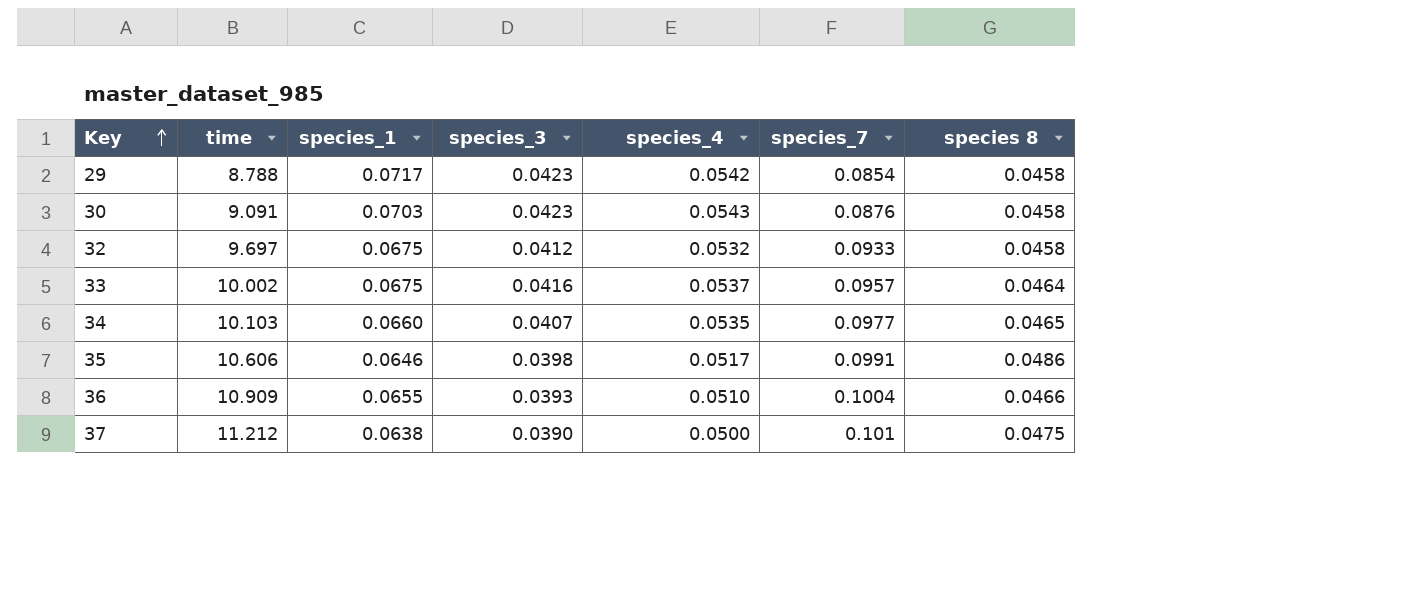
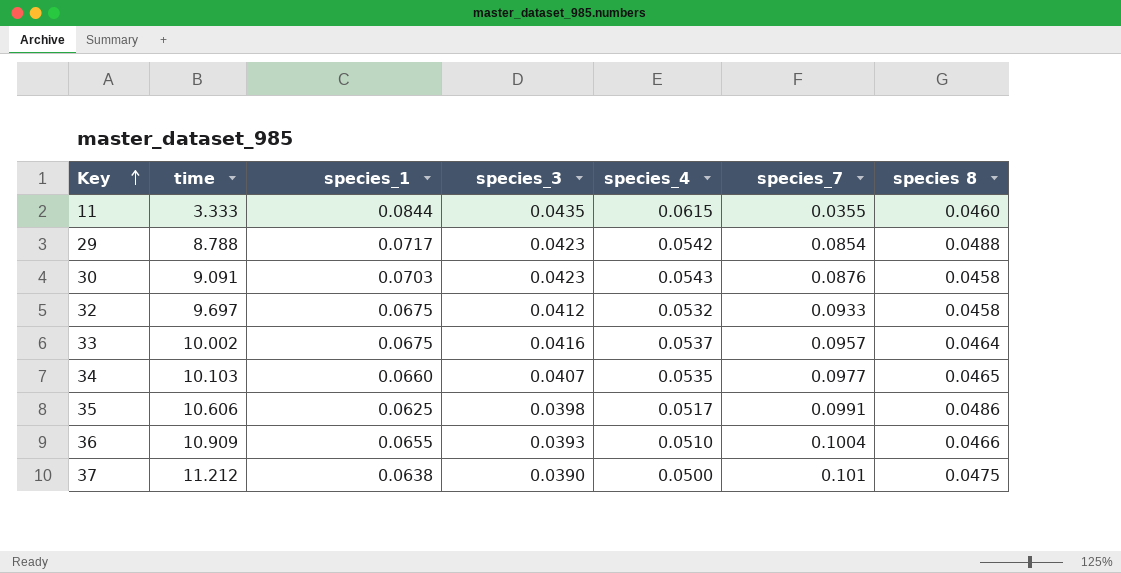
row 11: none -> 3.333 | 0.0844 | 0.0435 | 0.0615 | 0.0355 | 0.0460
29 | species 8: 0.0458 -> 0.0488
35 | species_1: 0.0646 -> 0.0625

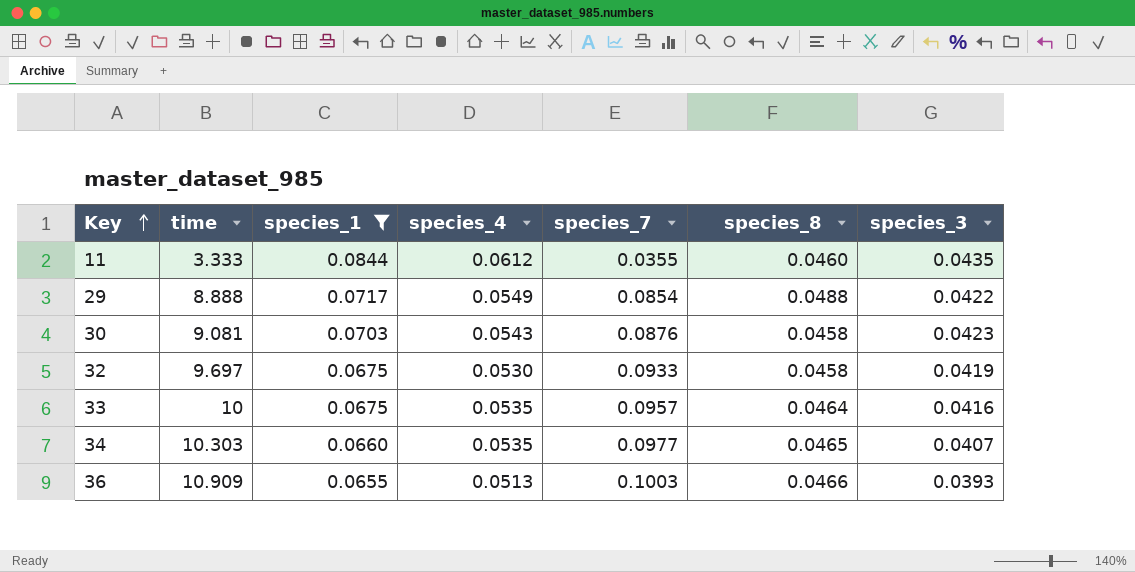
filter: none -> species_1 >= 0.0655
column name: species 8 -> species_8
column species_3 | position: 4 -> 7
11 | species_4: 0.0615 -> 0.0612
29 | time: 8.788 -> 8.888
29 | species_4: 0.0542 -> 0.0549
29 | species_3: 0.0423 -> 0.0422
30 | time: 9.091 -> 9.081
32 | species_4: 0.0532 -> 0.0530
32 | species_3: 0.0412 -> 0.0419
33 | time: 10.002 -> 10
33 | species_4: 0.0537 -> 0.0535
34 | time: 10.103 -> 10.303
36 | species_4: 0.0510 -> 0.0513
36 | species_7: 0.1004 -> 0.1003

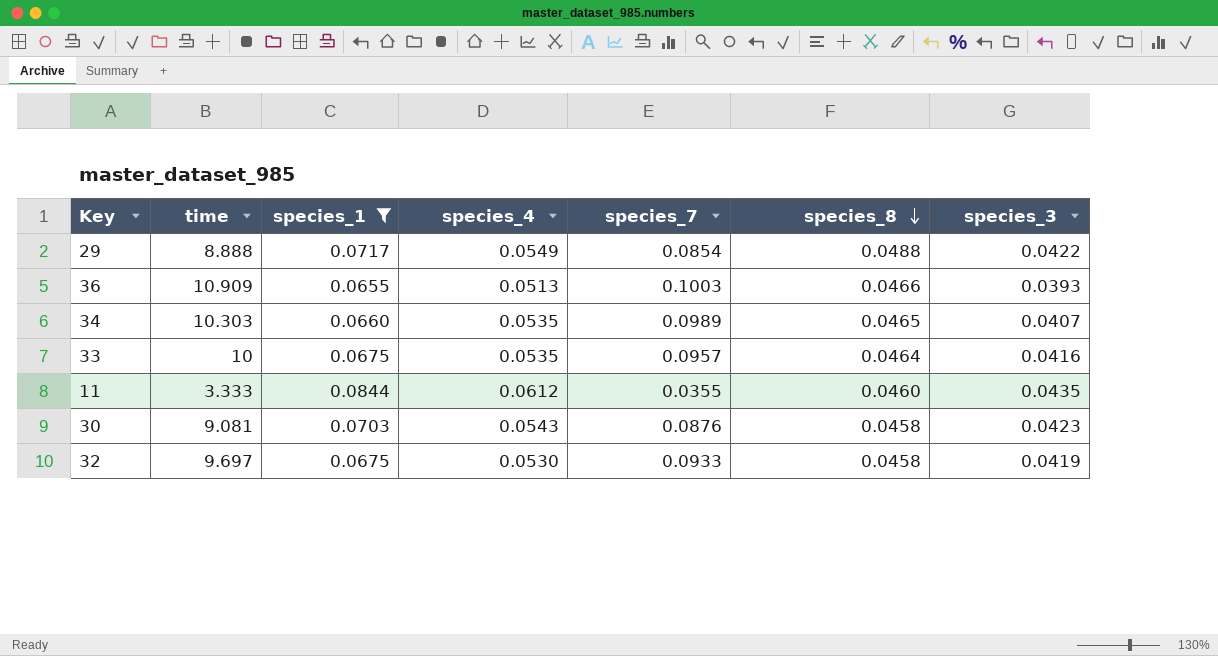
row order: Key ascending -> species_8 descending
34 | species_7: 0.0977 -> 0.0989

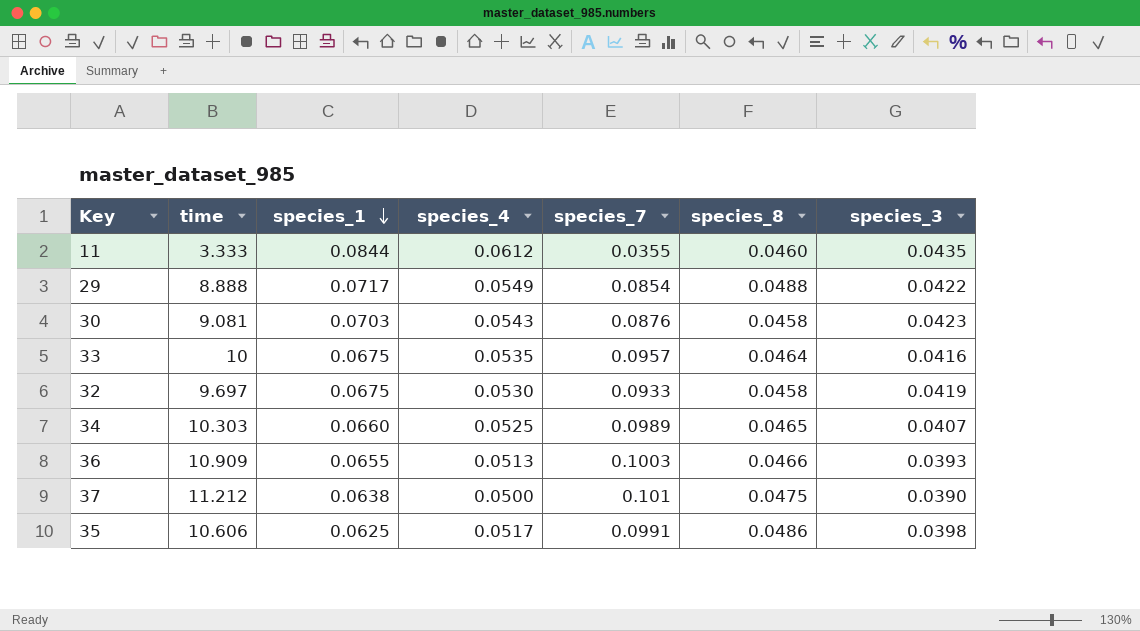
filter: species_1 >= 0.0655 -> none
row order: species_8 descending -> species_1 descending
34 | species_4: 0.0535 -> 0.0525

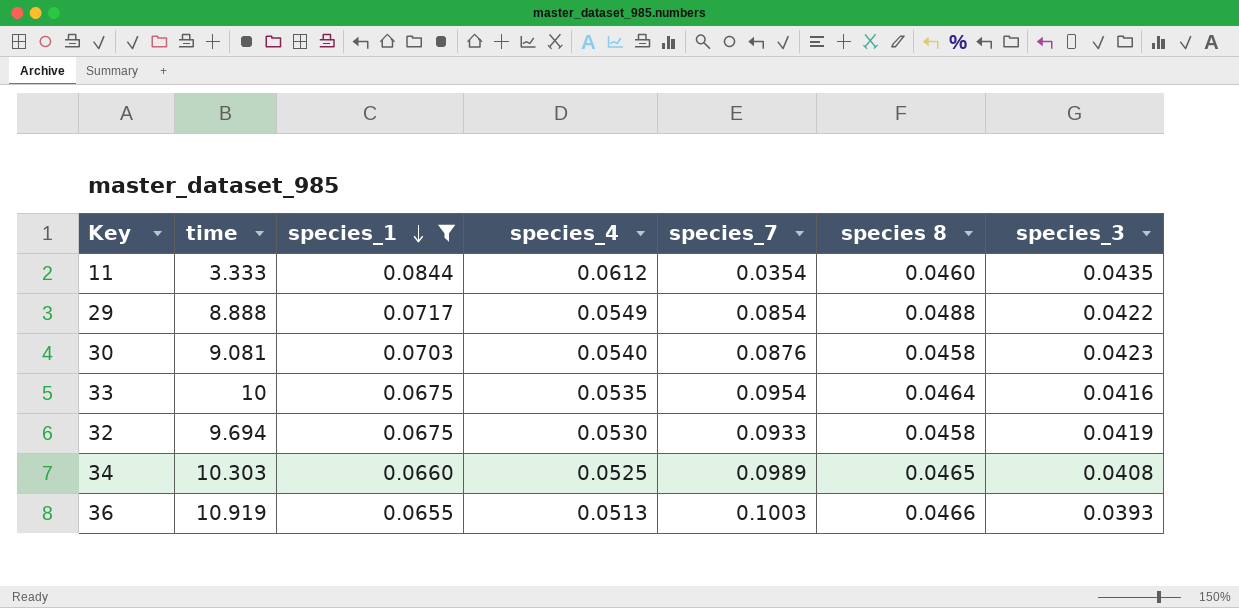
filter: none -> species_1 >= 0.0655
column name: species_8 -> species 8
11 | species_7: 0.0355 -> 0.0354
30 | species_4: 0.0543 -> 0.0540
33 | species_7: 0.0957 -> 0.0954
32 | time: 9.697 -> 9.694
34 | species_3: 0.0407 -> 0.0408
36 | time: 10.909 -> 10.919

